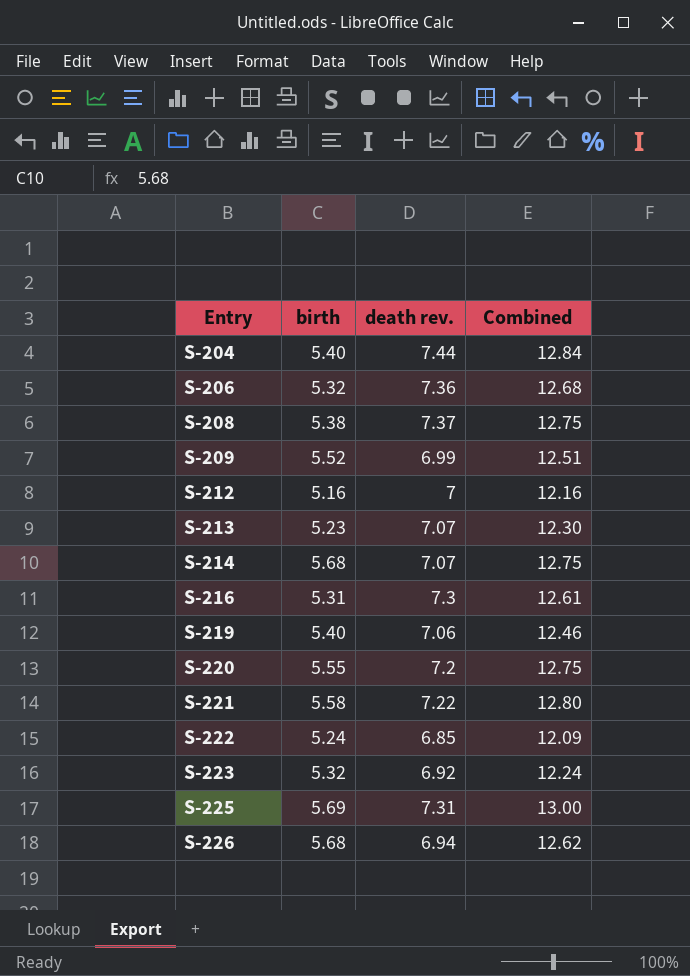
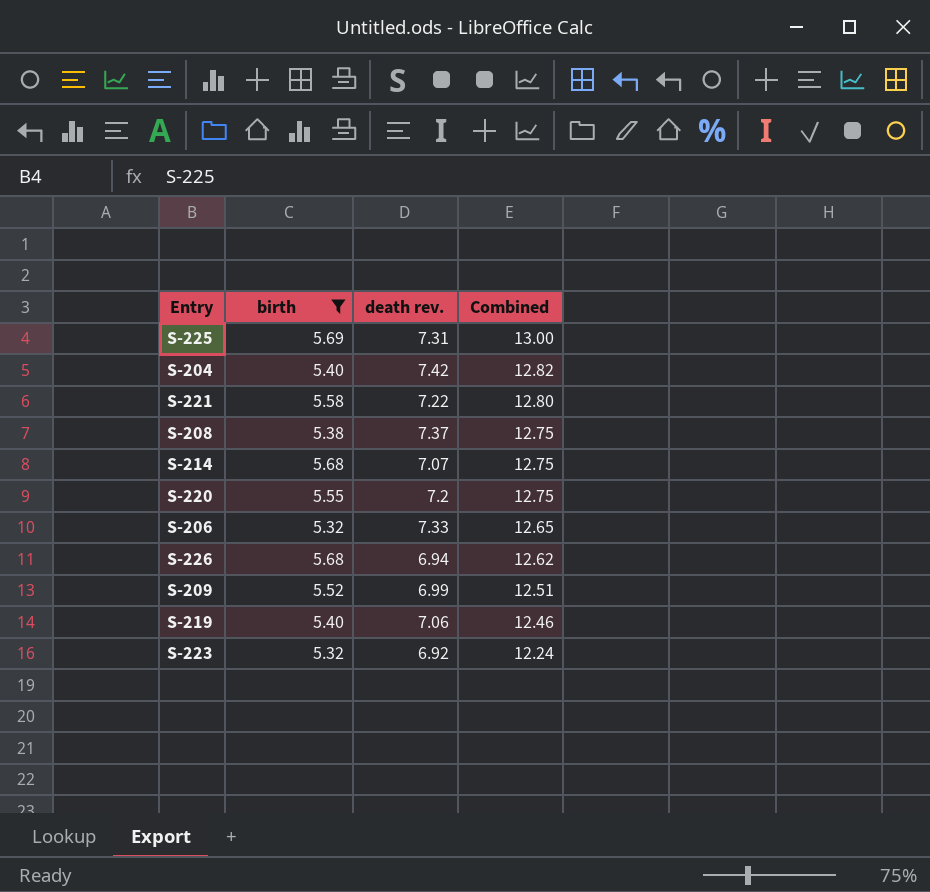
filter: none -> birth >= 5.32
row order: Entry ascending -> Combined descending
S-204 | death rev.: 7.44 -> 7.42
S-204 | Combined: 12.84 -> 12.82
S-206 | death rev.: 7.36 -> 7.33
S-206 | Combined: 12.68 -> 12.65

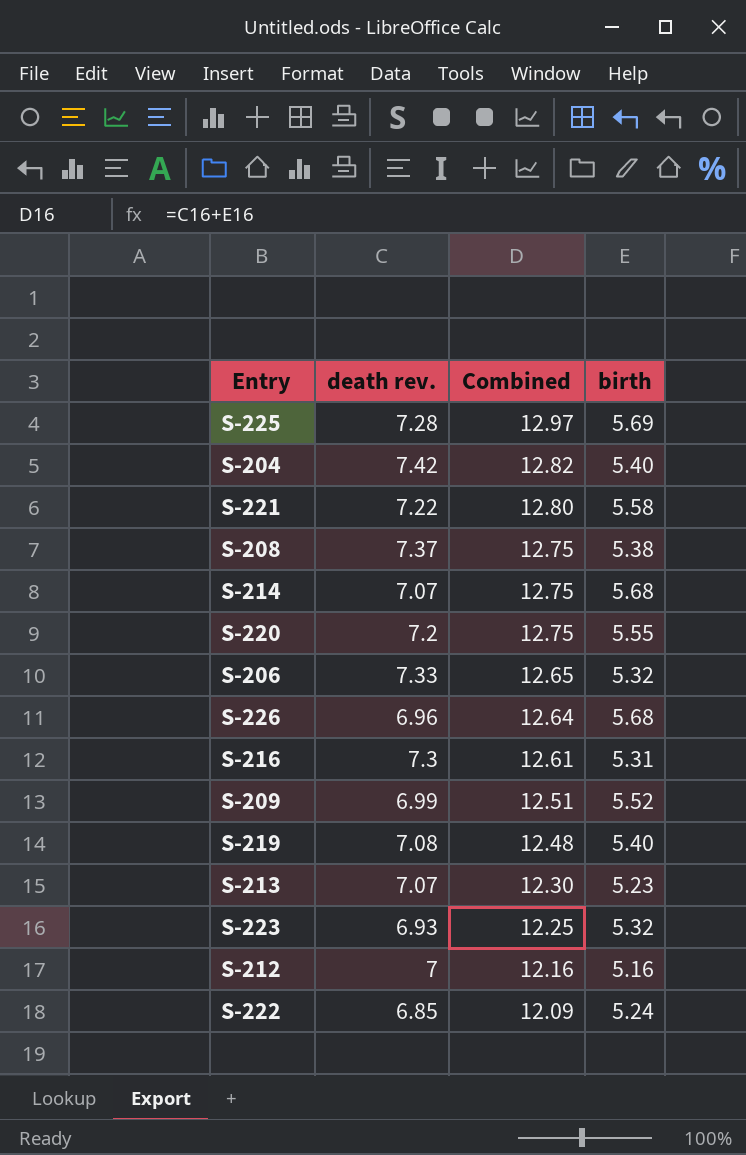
filter: birth >= 5.32 -> none
column birth | position: 2 -> 4
S-225 | death rev.: 7.31 -> 7.28
S-225 | Combined: 13.00 -> 12.97
S-226 | death rev.: 6.94 -> 6.96
S-226 | Combined: 12.62 -> 12.64
S-219 | death rev.: 7.06 -> 7.08
S-219 | Combined: 12.46 -> 12.48
S-223 | death rev.: 6.92 -> 6.93
S-223 | Combined: 12.24 -> 12.25

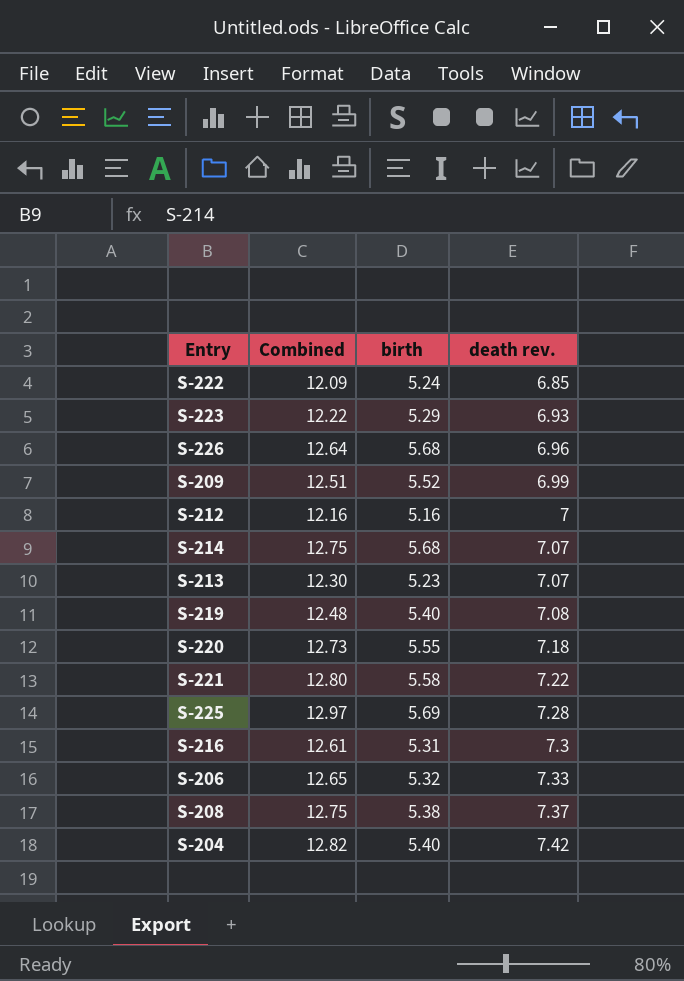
row order: Combined descending -> death rev. ascending
column death rev. | position: 2 -> 4
S-223 | Combined: 12.25 -> 12.22
S-223 | birth: 5.32 -> 5.29
S-220 | Combined: 12.75 -> 12.73
S-220 | death rev.: 7.2 -> 7.18

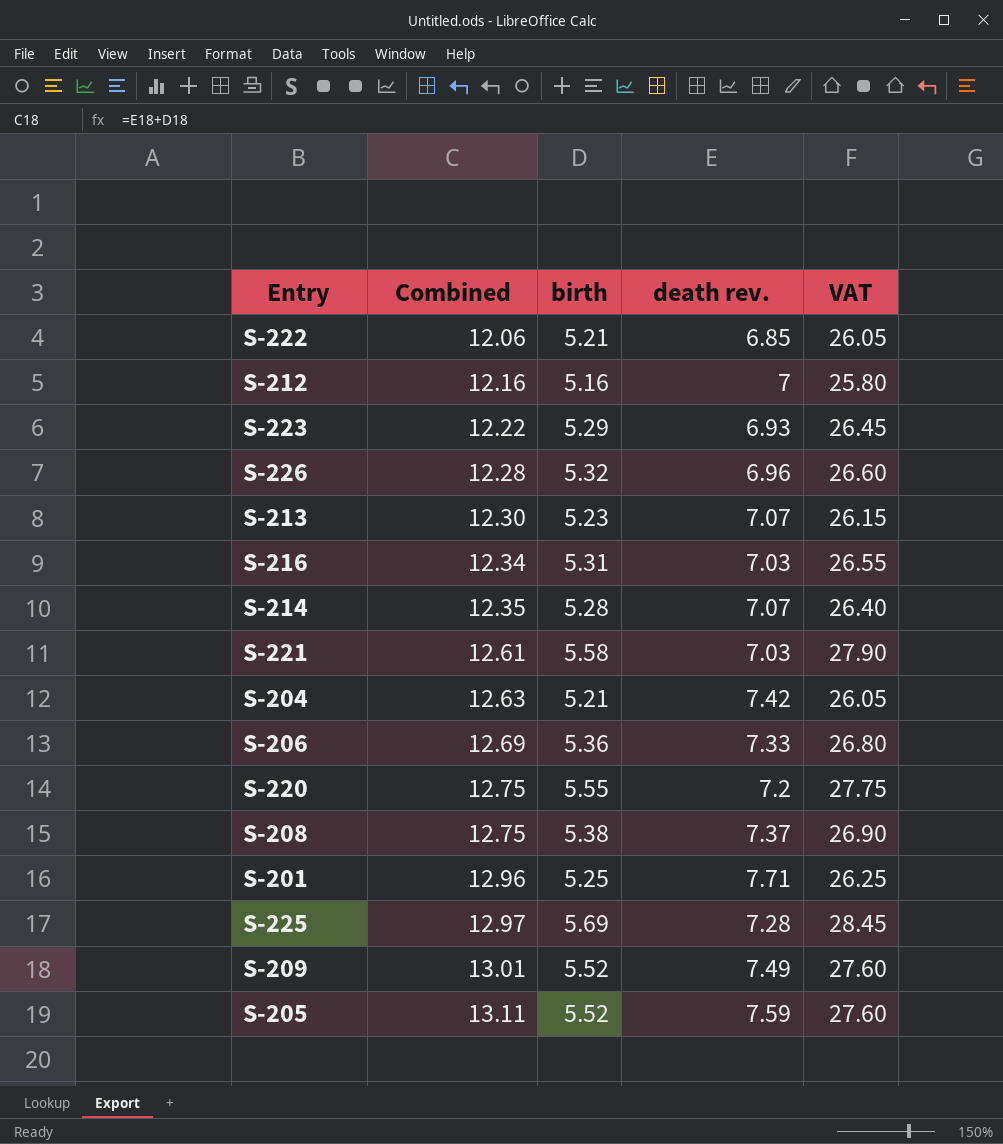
row order: death rev. ascending -> Combined ascending
column VAT | formula: none -> [birth] * 5
row S-219: 12.48 | 5.40 | 7.08 -> none
S-222 | Combined: 12.09 -> 12.06
S-222 | birth: 5.24 -> 5.21
S-226 | Combined: 12.64 -> 12.28
S-226 | birth: 5.68 -> 5.32
S-216 | Combined: 12.61 -> 12.34
S-216 | death rev.: 7.3 -> 7.03
S-214 | Combined: 12.75 -> 12.35
S-214 | birth: 5.68 -> 5.28
S-221 | Combined: 12.80 -> 12.61
S-221 | death rev.: 7.22 -> 7.03
S-204 | Combined: 12.82 -> 12.63
S-204 | birth: 5.40 -> 5.21
S-206 | Combined: 12.65 -> 12.69
S-206 | birth: 5.32 -> 5.36
S-220 | Combined: 12.73 -> 12.75
S-220 | death rev.: 7.18 -> 7.2
row S-201: none -> 12.96 | 5.25 | 7.71 | 26.25
S-209 | Combined: 12.51 -> 13.01
S-209 | death rev.: 6.99 -> 7.49
row S-205: none -> 13.11 | 5.52 | 7.59 | 27.60

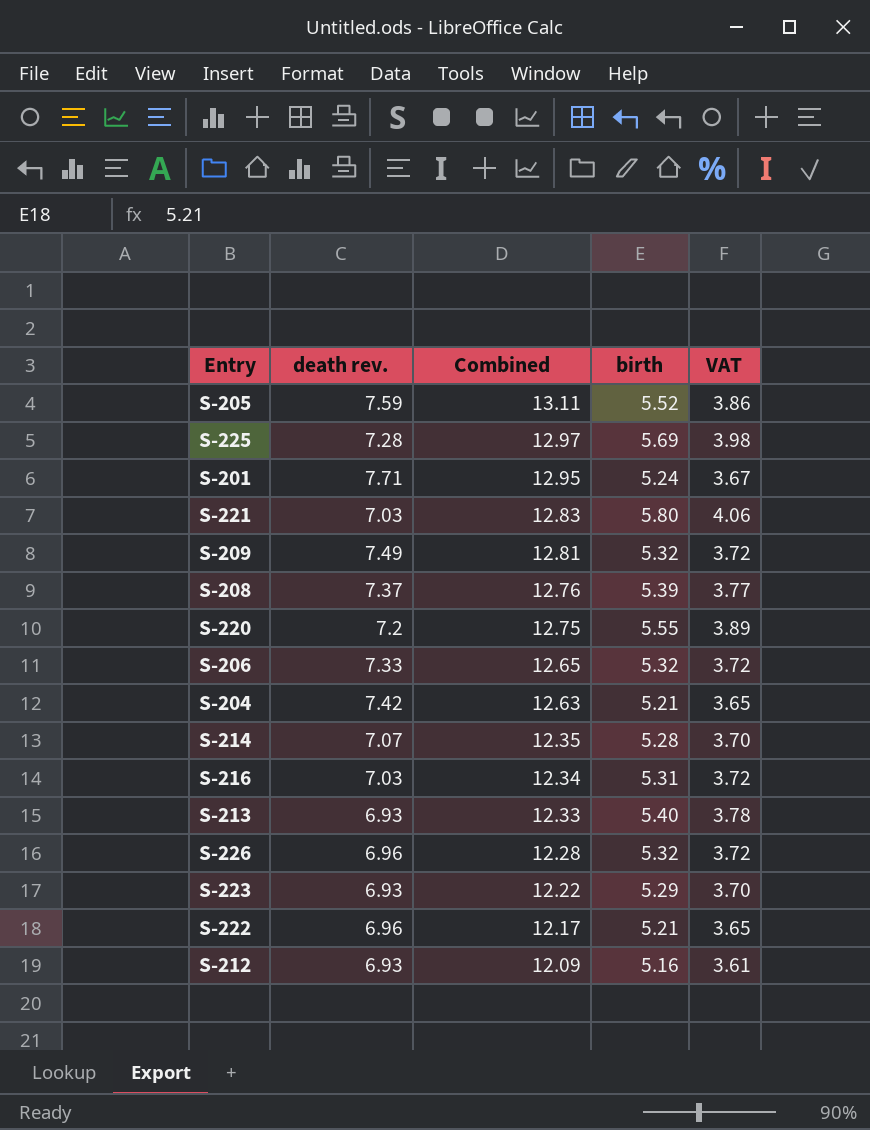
row order: Combined ascending -> Combined descending
column death rev. | position: 4 -> 2
column VAT | formula: [birth] * 5 -> [birth] * 0.7
S-201 | Combined: 12.96 -> 12.95
S-201 | birth: 5.25 -> 5.24
S-221 | Combined: 12.61 -> 12.83
S-221 | birth: 5.58 -> 5.80
S-209 | Combined: 13.01 -> 12.81
S-209 | birth: 5.52 -> 5.32
S-208 | Combined: 12.75 -> 12.76
S-208 | birth: 5.38 -> 5.39
S-206 | Combined: 12.69 -> 12.65
S-206 | birth: 5.36 -> 5.32
S-213 | death rev.: 7.07 -> 6.93
S-213 | Combined: 12.30 -> 12.33
S-213 | birth: 5.23 -> 5.40
S-222 | death rev.: 6.85 -> 6.96
S-222 | Combined: 12.06 -> 12.17
S-212 | death rev.: 7 -> 6.93
S-212 | Combined: 12.16 -> 12.09

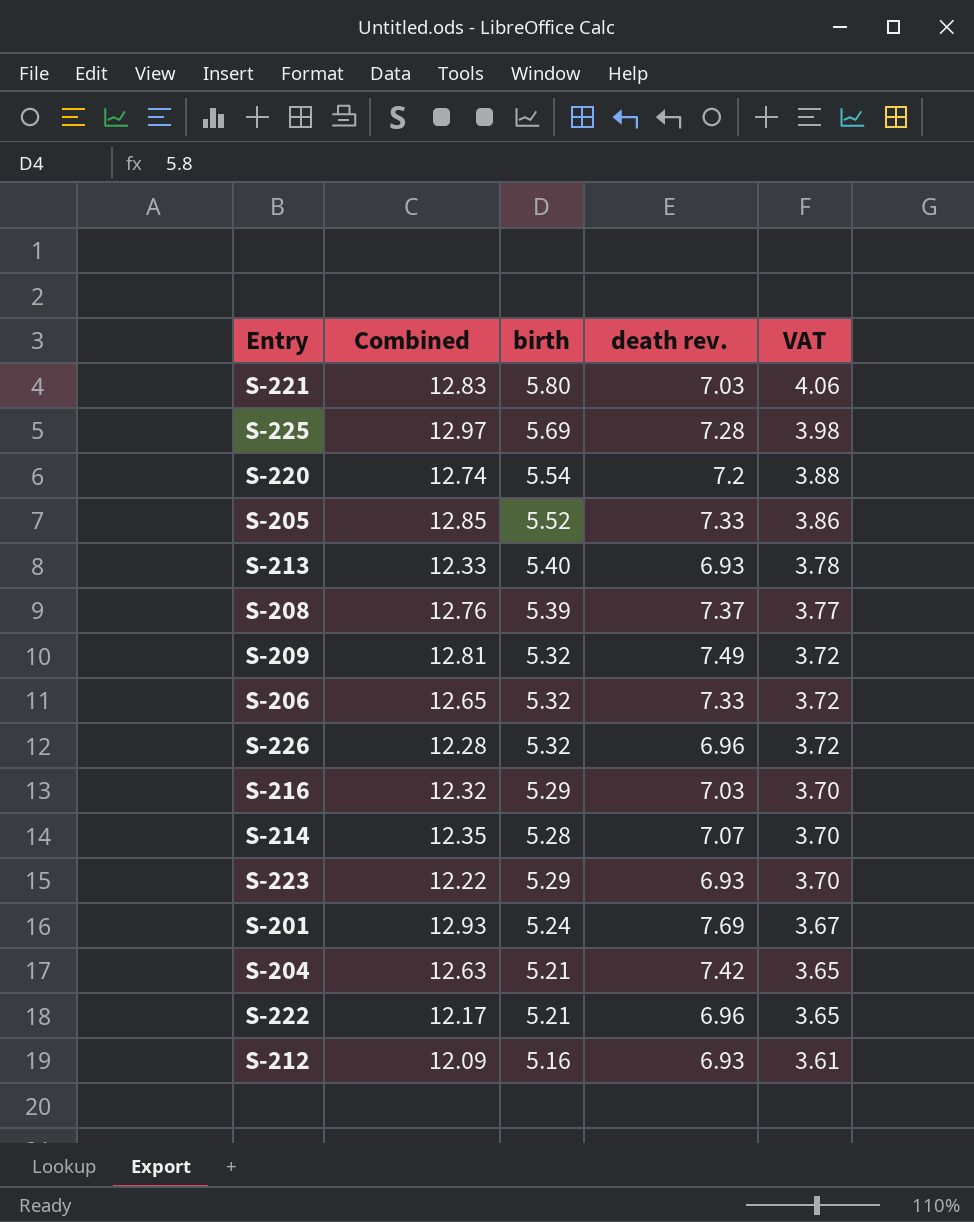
row order: Combined descending -> VAT descending
column death rev. | position: 2 -> 4
S-220 | Combined: 12.75 -> 12.74
S-220 | birth: 5.55 -> 5.54
S-220 | VAT: 3.89 -> 3.88
S-205 | Combined: 13.11 -> 12.85
S-205 | death rev.: 7.59 -> 7.33
S-216 | Combined: 12.34 -> 12.32
S-216 | birth: 5.31 -> 5.29
S-216 | VAT: 3.72 -> 3.70
S-201 | Combined: 12.95 -> 12.93
S-201 | death rev.: 7.71 -> 7.69

